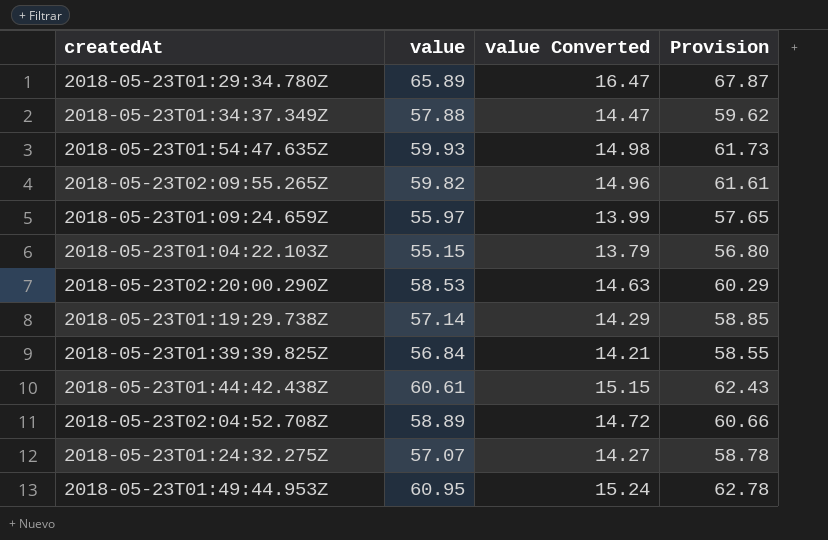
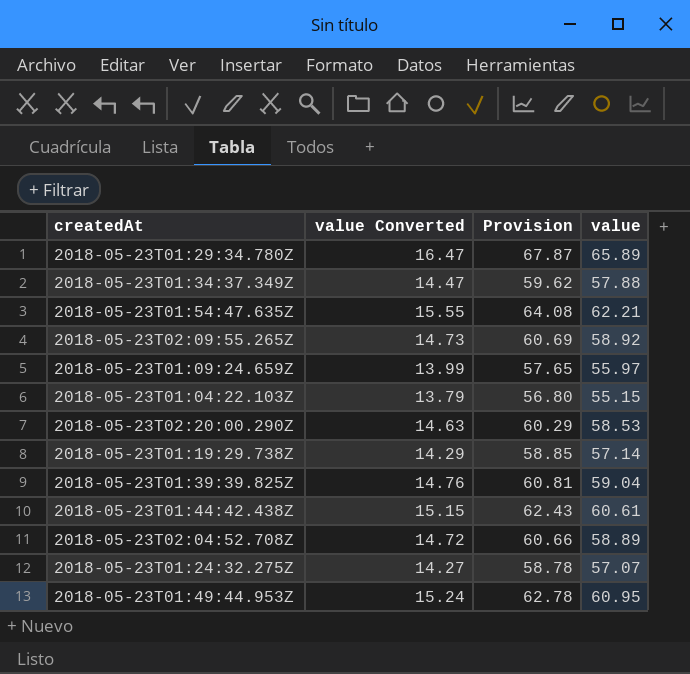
column value | position: 2 -> 4
2018-05-23T01:54:47.635Z | value Converted: 14.98 -> 15.55
2018-05-23T01:54:47.635Z | Provision: 61.73 -> 64.08
2018-05-23T01:54:47.635Z | value: 59.93 -> 62.21
2018-05-23T02:09:55.265Z | value Converted: 14.96 -> 14.73
2018-05-23T02:09:55.265Z | Provision: 61.61 -> 60.69
2018-05-23T02:09:55.265Z | value: 59.82 -> 58.92
2018-05-23T01:39:39.825Z | value Converted: 14.21 -> 14.76
2018-05-23T01:39:39.825Z | Provision: 58.55 -> 60.81
2018-05-23T01:39:39.825Z | value: 56.84 -> 59.04

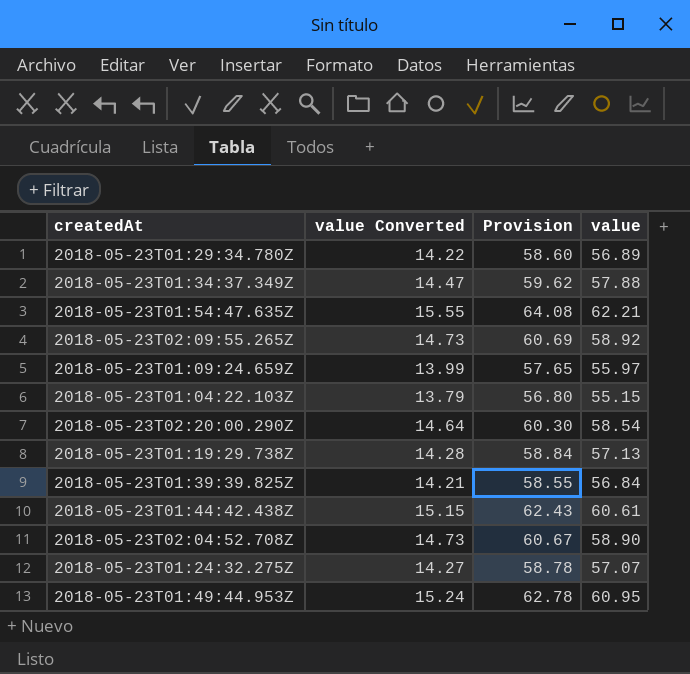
2018-05-23T01:29:34.780Z | value Converted: 16.47 -> 14.22
2018-05-23T01:29:34.780Z | Provision: 67.87 -> 58.60
2018-05-23T01:29:34.780Z | value: 65.89 -> 56.89
2018-05-23T02:20:00.290Z | value Converted: 14.63 -> 14.64
2018-05-23T02:20:00.290Z | Provision: 60.29 -> 60.30
2018-05-23T02:20:00.290Z | value: 58.53 -> 58.54
2018-05-23T01:19:29.738Z | value Converted: 14.29 -> 14.28
2018-05-23T01:19:29.738Z | Provision: 58.85 -> 58.84
2018-05-23T01:19:29.738Z | value: 57.14 -> 57.13
2018-05-23T01:39:39.825Z | value Converted: 14.76 -> 14.21
2018-05-23T01:39:39.825Z | Provision: 60.81 -> 58.55
2018-05-23T01:39:39.825Z | value: 59.04 -> 56.84
2018-05-23T02:04:52.708Z | value Converted: 14.72 -> 14.73
2018-05-23T02:04:52.708Z | Provision: 60.66 -> 60.67
2018-05-23T02:04:52.708Z | value: 58.89 -> 58.90

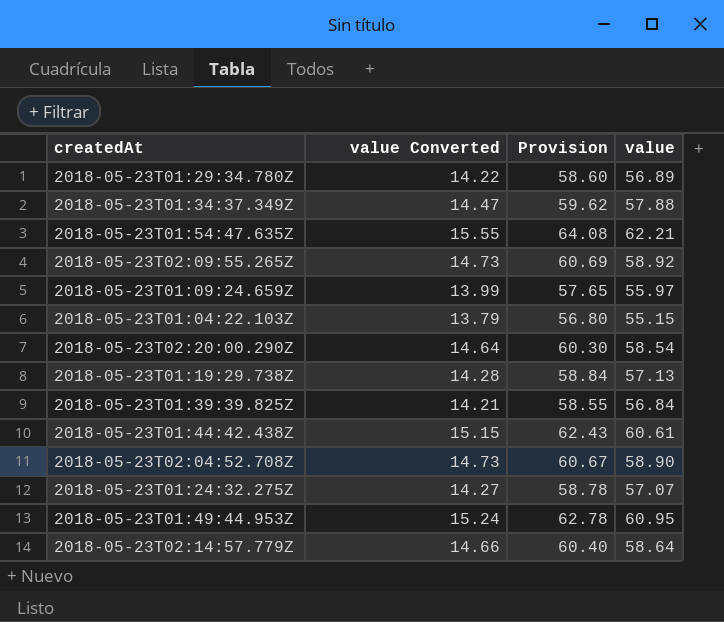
row 2018-05-23T02:14:57.779Z: none -> 14.66 | 60.40 | 58.64

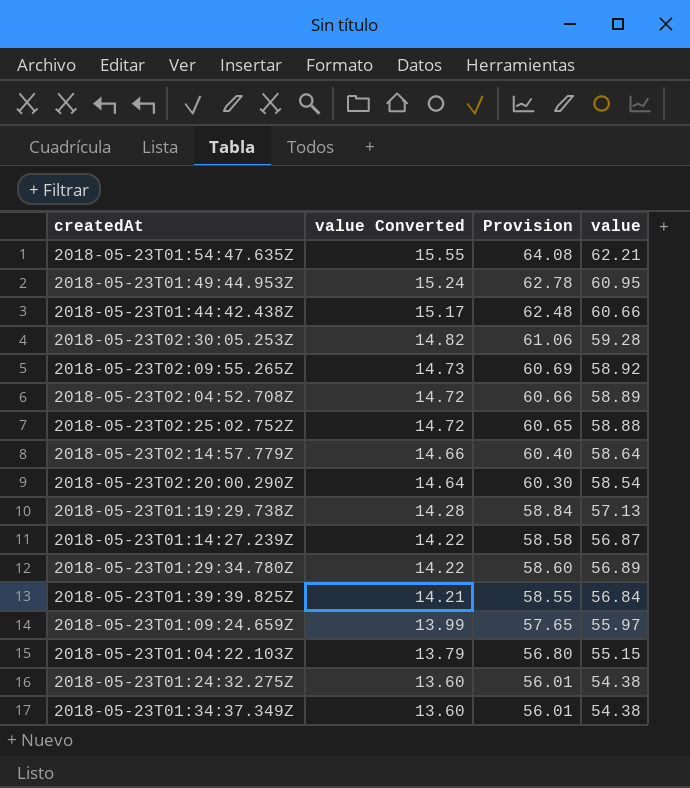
row order: none -> value Converted descending
2018-05-23T01:44:42.438Z | value Converted: 15.15 -> 15.17
2018-05-23T01:44:42.438Z | Provision: 62.43 -> 62.48
2018-05-23T01:44:42.438Z | value: 60.61 -> 60.66
row 2018-05-23T02:30:05.253Z: none -> 14.82 | 61.06 | 59.28
2018-05-23T02:04:52.708Z | value Converted: 14.73 -> 14.72
2018-05-23T02:04:52.708Z | Provision: 60.67 -> 60.66
2018-05-23T02:04:52.708Z | value: 58.90 -> 58.89
row 2018-05-23T02:25:02.752Z: none -> 14.72 | 60.65 | 58.88
row 2018-05-23T01:14:27.239Z: none -> 14.22 | 58.58 | 56.87
2018-05-23T01:24:32.275Z | value Converted: 14.27 -> 13.60
2018-05-23T01:24:32.275Z | Provision: 58.78 -> 56.01
2018-05-23T01:24:32.275Z | value: 57.07 -> 54.38
2018-05-23T01:34:37.349Z | value Converted: 14.47 -> 13.60
2018-05-23T01:34:37.349Z | Provision: 59.62 -> 56.01
2018-05-23T01:34:37.349Z | value: 57.88 -> 54.38

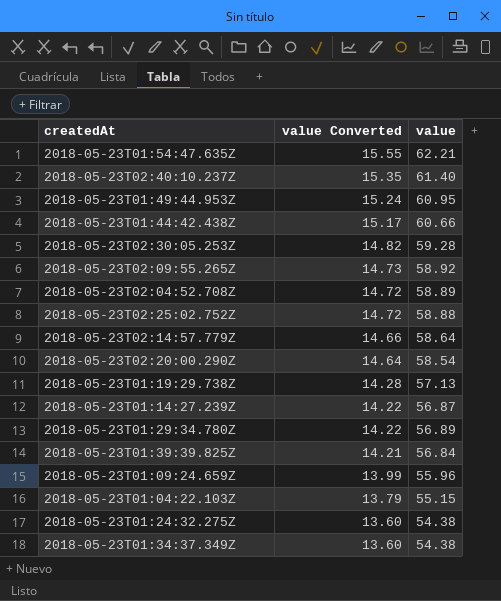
column Provision | formula: [value] * 1.03 -> none
row 2018-05-23T02:40:10.237Z: none -> 15.35 | 61.40
2018-05-23T01:09:24.659Z | value: 55.97 -> 55.96

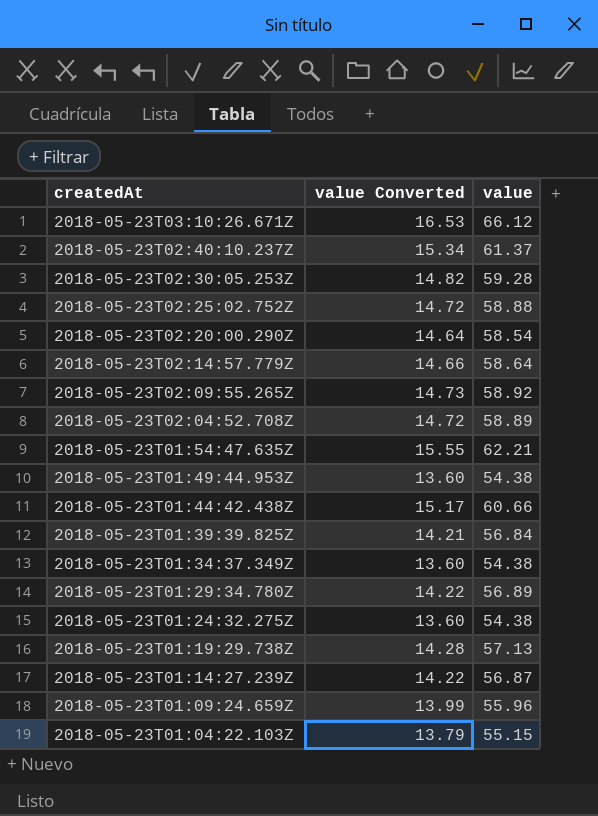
row order: value Converted descending -> createdAt descending
row 2018-05-23T03:10:26.671Z: none -> 16.53 | 66.12
2018-05-23T02:40:10.237Z | value Converted: 15.35 -> 15.34
2018-05-23T02:40:10.237Z | value: 61.40 -> 61.37
2018-05-23T01:49:44.953Z | value Converted: 15.24 -> 13.60
2018-05-23T01:49:44.953Z | value: 60.95 -> 54.38

